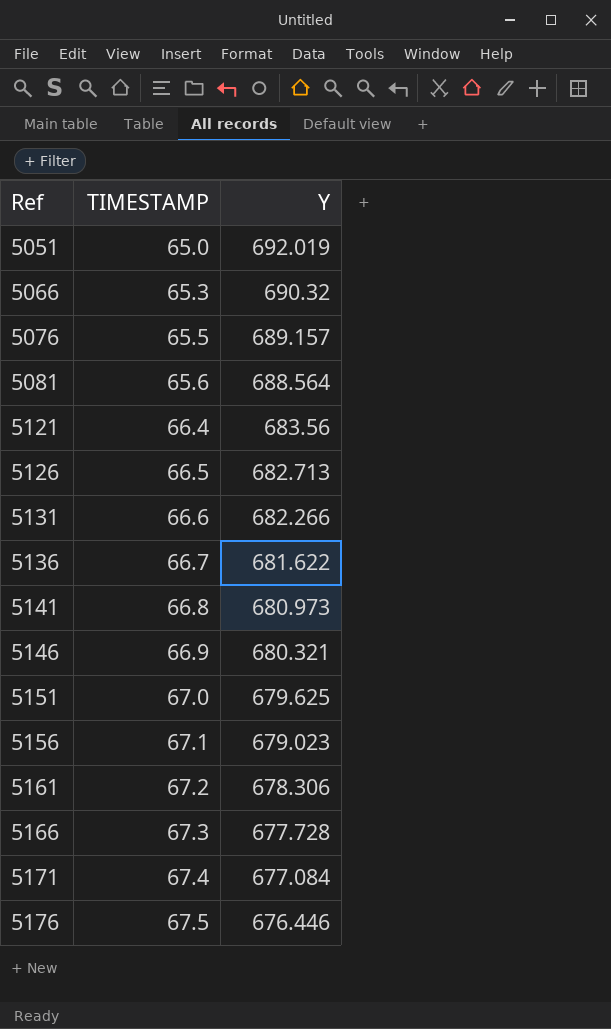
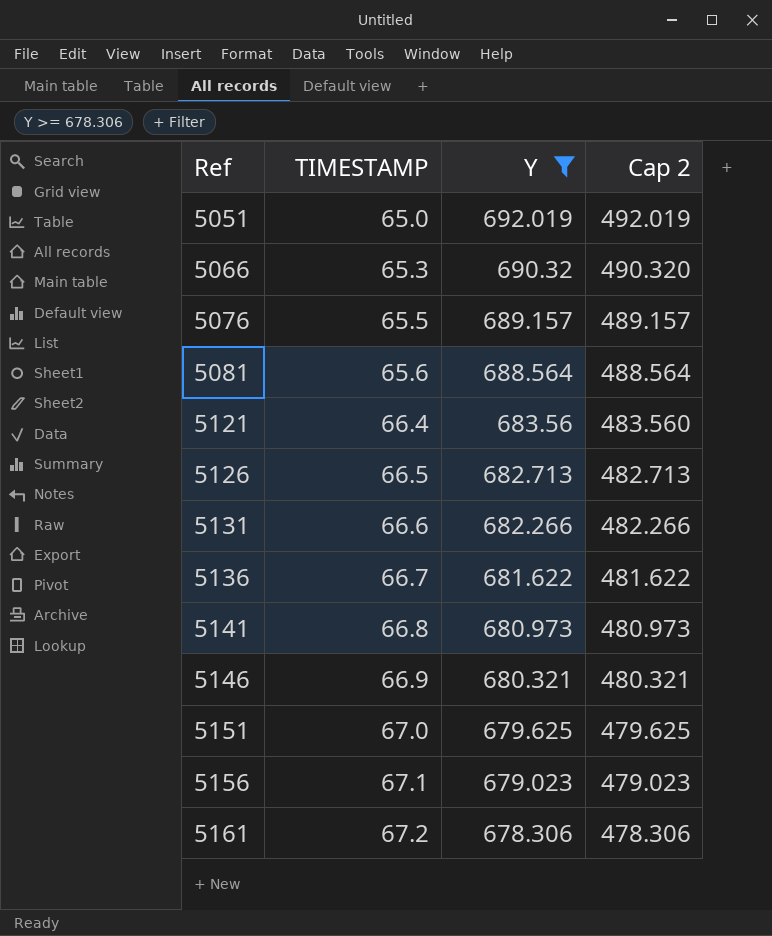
filter: none -> Y >= 678.306
column Cap 2 | formula: none -> [Y] - 200

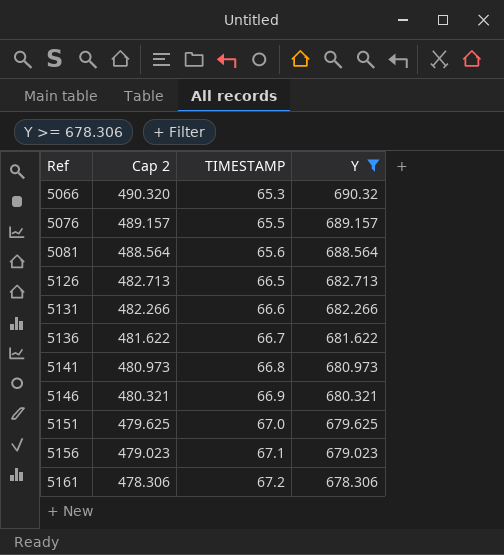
column Cap 2 | position: 4 -> 2
row 5051: 65.0 | 692.019 | 492.019 -> none
row 5121: 66.4 | 683.56 | 483.560 -> none

